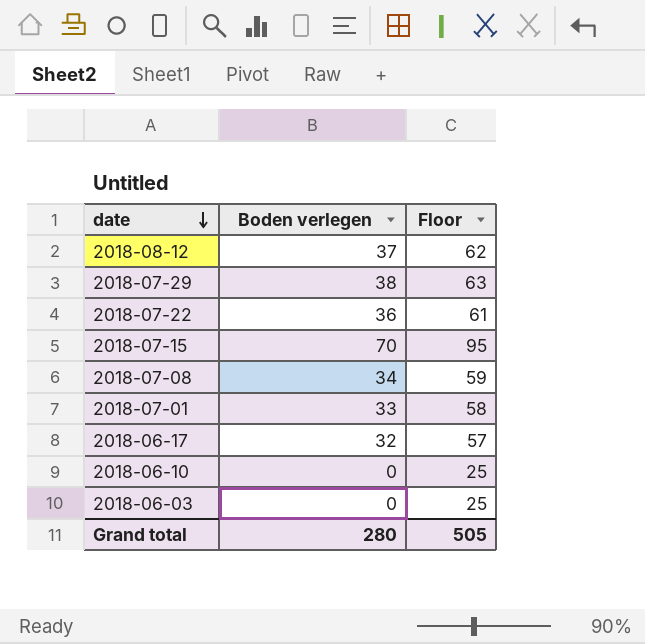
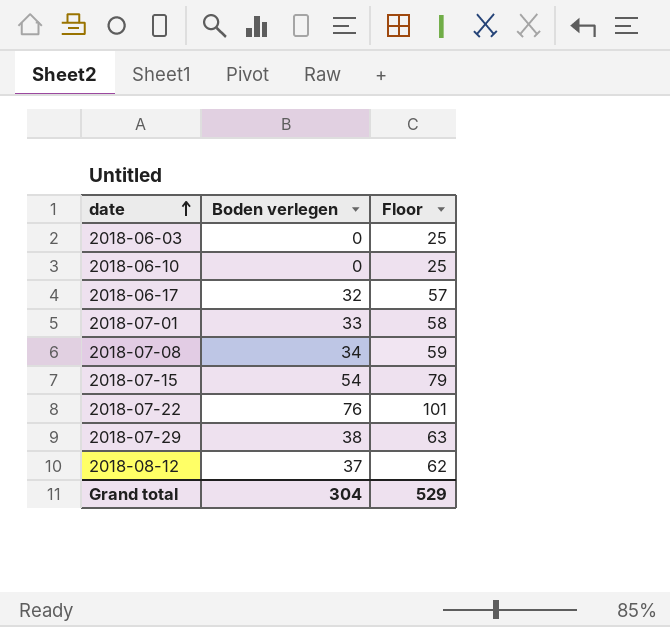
row order: date descending -> date ascending
2018-07-15 | Boden verlegen: 70 -> 54
2018-07-15 | Floor: 95 -> 79
2018-07-22 | Boden verlegen: 36 -> 76
2018-07-22 | Floor: 61 -> 101
Grand total | Boden verlegen: 280 -> 304
Grand total | Floor: 505 -> 529

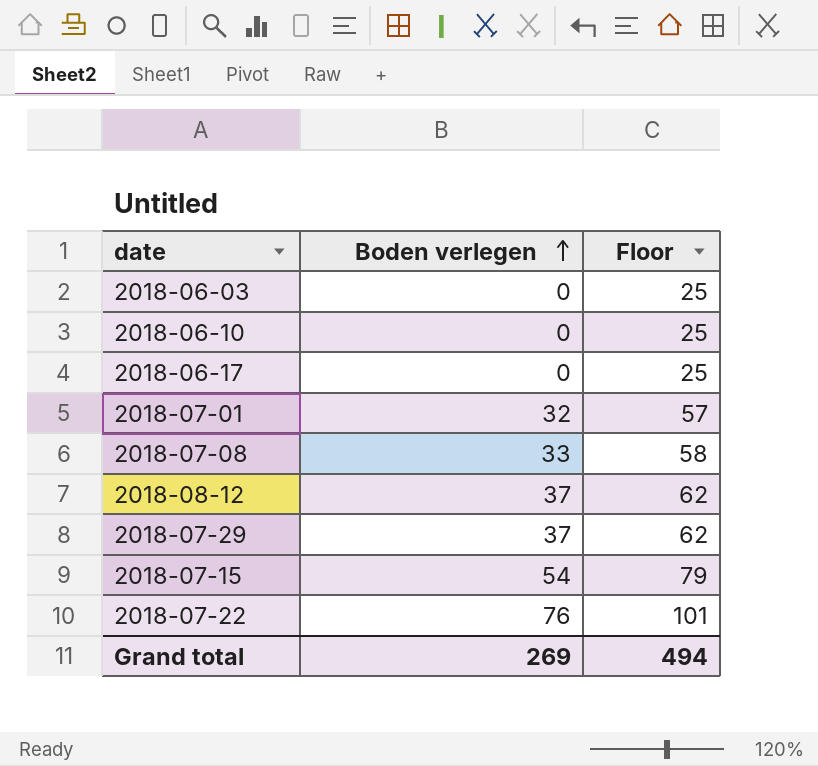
row order: date ascending -> Boden verlegen ascending
2018-06-17 | Boden verlegen: 32 -> 0
2018-06-17 | Floor: 57 -> 25
2018-07-01 | Boden verlegen: 33 -> 32
2018-07-01 | Floor: 58 -> 57
2018-07-08 | Boden verlegen: 34 -> 33
2018-07-08 | Floor: 59 -> 58
2018-07-29 | Boden verlegen: 38 -> 37
2018-07-29 | Floor: 63 -> 62
Grand total | Boden verlegen: 304 -> 269
Grand total | Floor: 529 -> 494

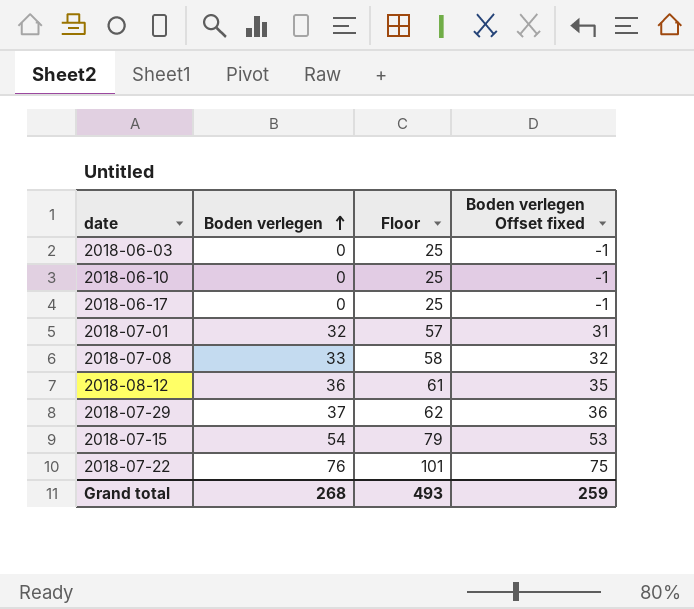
column Boden verlegen Offset fixed | formula: none -> [Boden verlegen] - 1
2018-08-12 | Boden verlegen: 37 -> 36
2018-08-12 | Floor: 62 -> 61
Grand total | Boden verlegen: 269 -> 268
Grand total | Floor: 494 -> 493

